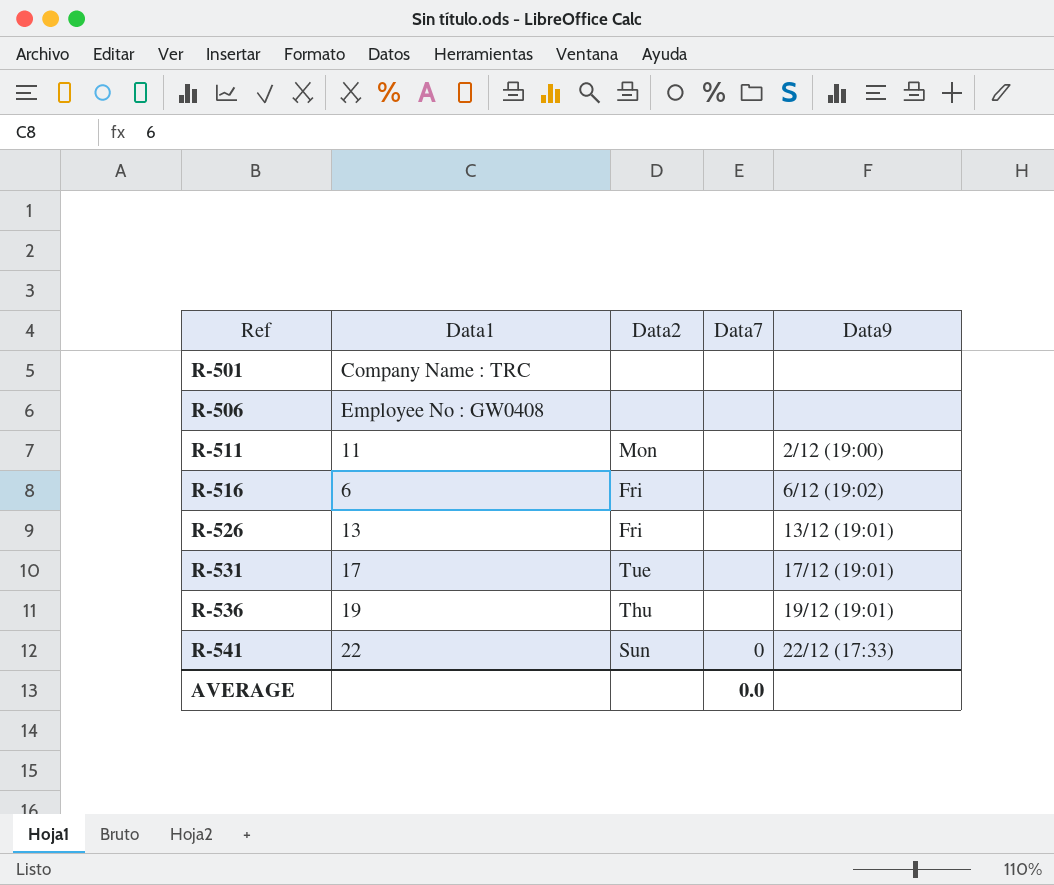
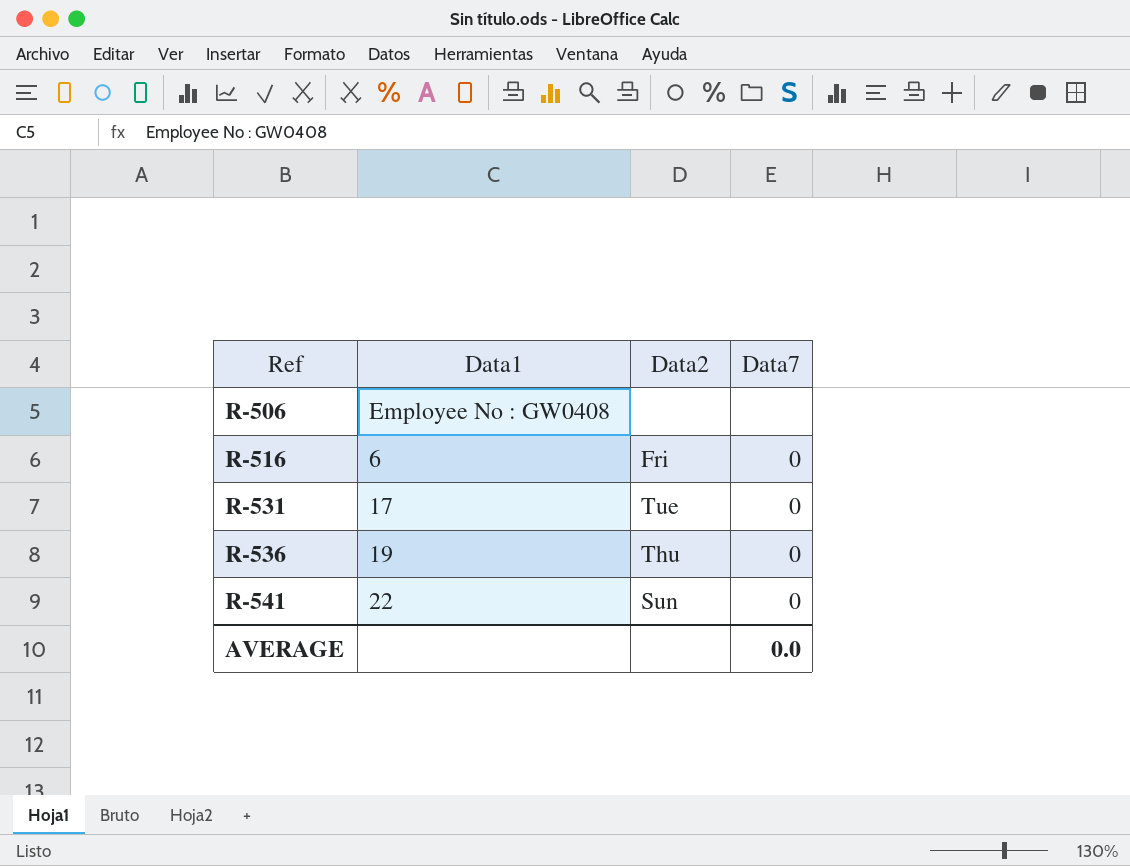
column Data9 | position: 5 -> none
row R-501: Company Name : TRC | none | none | none -> none
row R-511: 11 | Mon | none | 2/12 (19:00) -> none
row R-526: 13 | Fri | none | 13/12 (19:01) -> none
R-516 | Data7: none -> 0
R-531 | Data7: none -> 0
R-536 | Data7: none -> 0

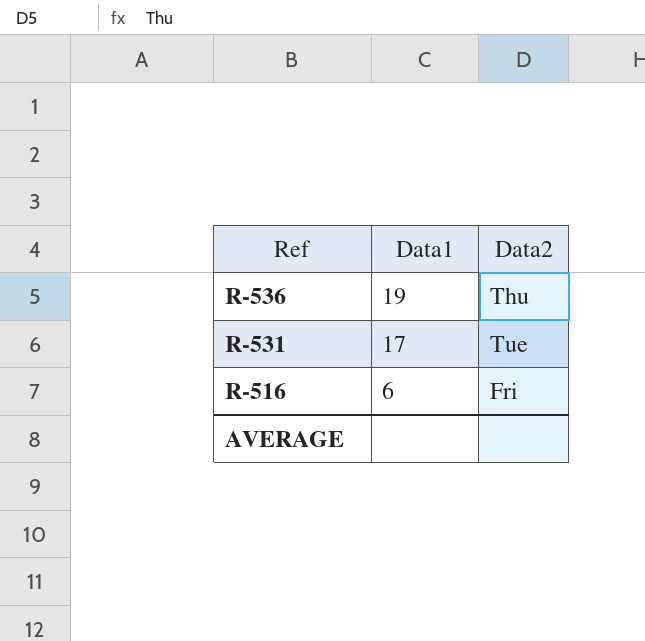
row order: Ref ascending -> Ref descending
column Data7 | position: 4 -> none
row R-506: Employee No : GW0408 | none | none -> none
row R-541: 22 | Sun | 0 -> none

